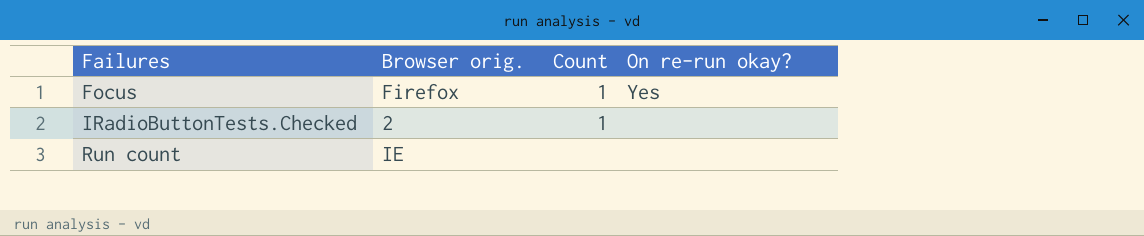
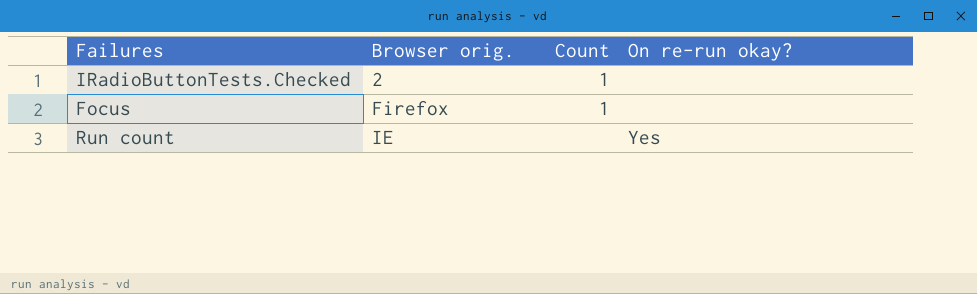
row order: Failures ascending -> Browser orig. ascending
Focus | On re-run okay?: Yes -> none
Run count | On re-run okay?: none -> Yes

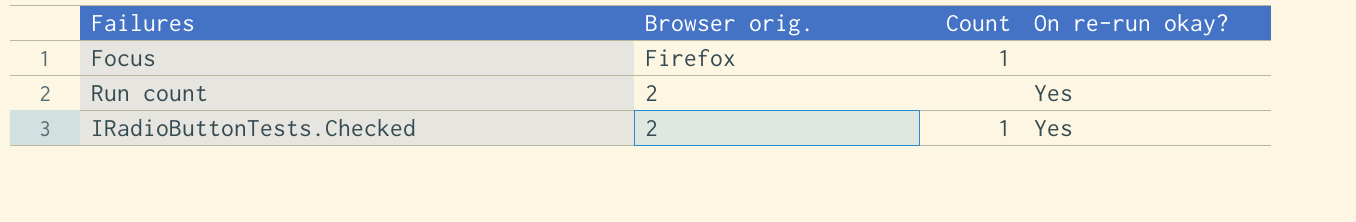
row order: Browser orig. ascending -> Browser orig. descending
Run count | Browser orig.: IE -> 2
IRadioButtonTests.Checked | On re-run okay?: none -> Yes

